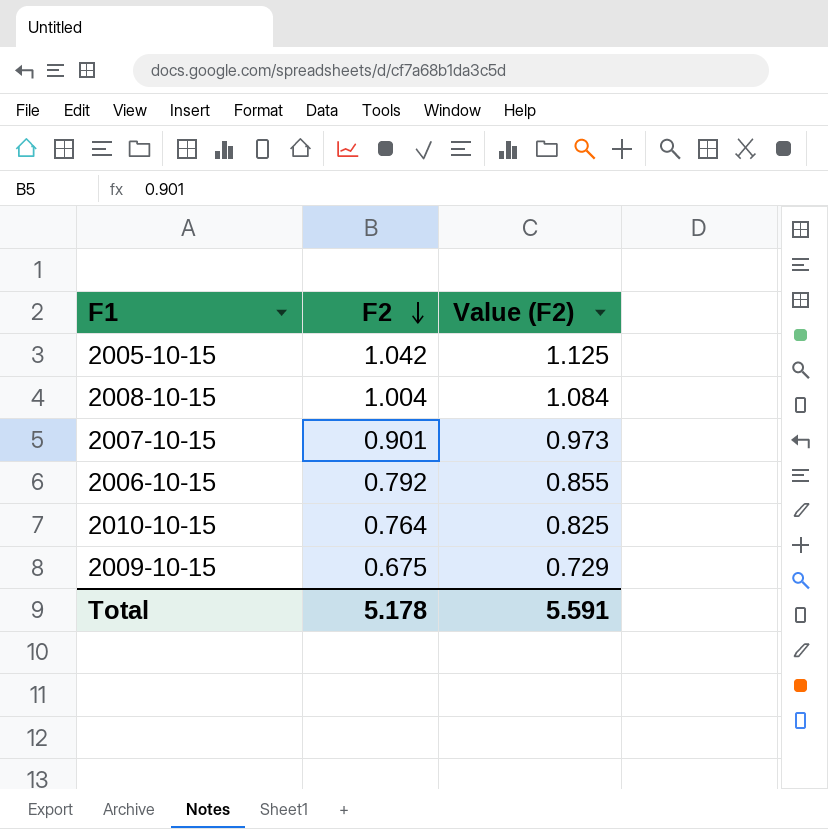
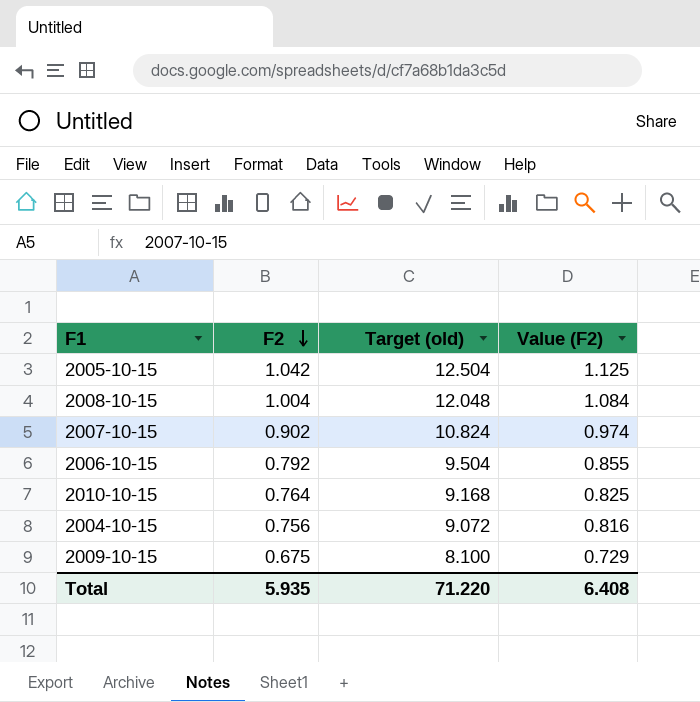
column Target (old) | formula: none -> [F2] * 12
2007-10-15 | F2: 0.901 -> 0.902
2007-10-15 | Value (F2): 0.973 -> 0.974
row 2004-10-15: none -> 0.756 | 9.072 | 0.816
Total | F2: 5.178 -> 5.935
Total | Value (F2): 5.591 -> 6.408

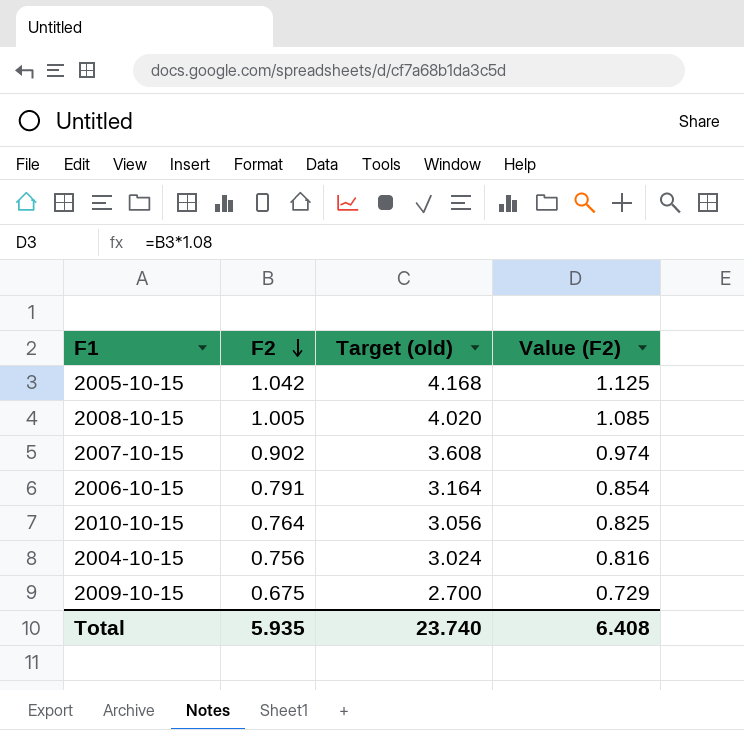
column Target (old) | formula: [F2] * 12 -> [F2] * 4
2008-10-15 | F2: 1.004 -> 1.005
2008-10-15 | Value (F2): 1.084 -> 1.085
2006-10-15 | F2: 0.792 -> 0.791
2006-10-15 | Value (F2): 0.855 -> 0.854
Total | Target (old): 71.220 -> 23.740

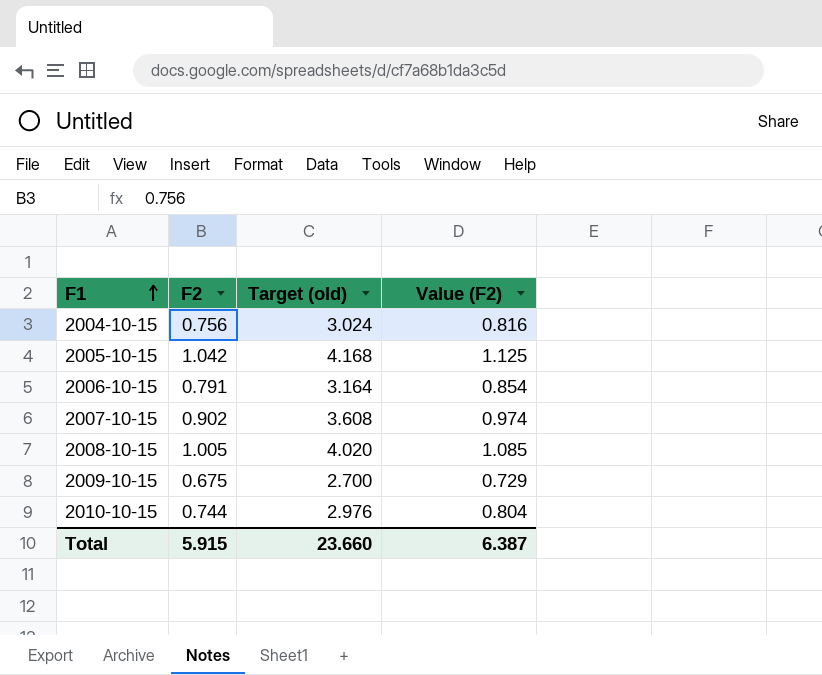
row order: F2 descending -> F1 ascending
2010-10-15 | F2: 0.764 -> 0.744
2010-10-15 | Target (old): 3.056 -> 2.976
2010-10-15 | Value (F2): 0.825 -> 0.804
Total | F2: 5.935 -> 5.915
Total | Target (old): 23.740 -> 23.660
Total | Value (F2): 6.408 -> 6.387

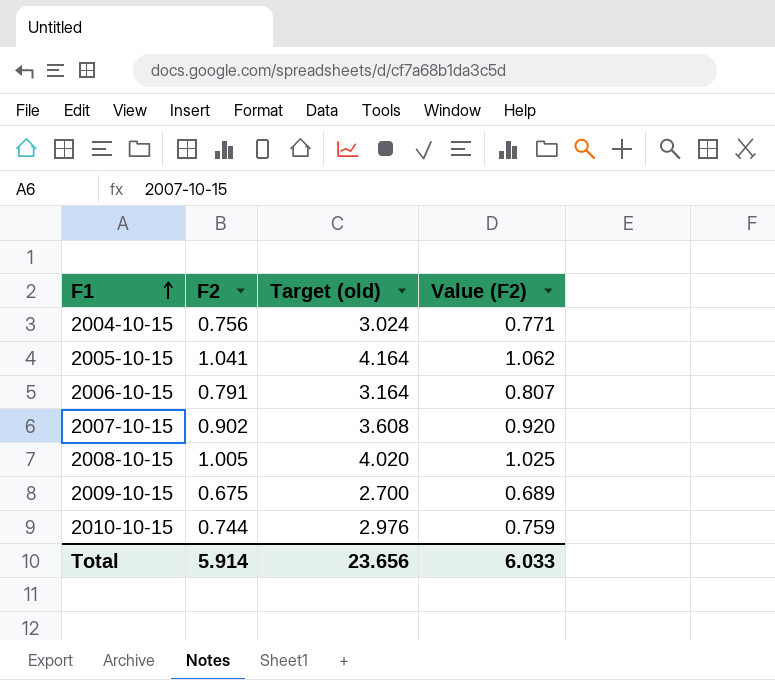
column Value (F2) | formula: [F2] * 1.08 -> [F2] * 1.02
2005-10-15 | F2: 1.042 -> 1.041
2005-10-15 | Target (old): 4.168 -> 4.164
Total | F2: 5.915 -> 5.914
Total | Target (old): 23.660 -> 23.656
Total | Value (F2): 6.387 -> 6.033

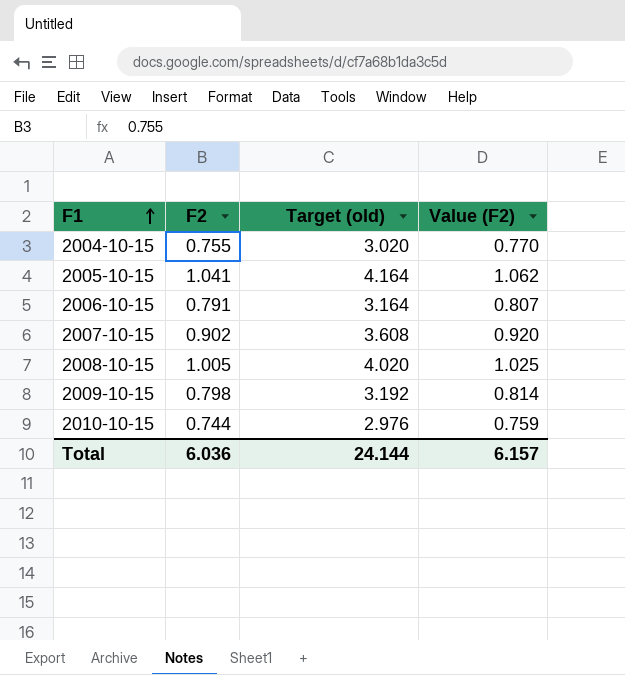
2004-10-15 | F2: 0.756 -> 0.755
2004-10-15 | Target (old): 3.024 -> 3.020
2004-10-15 | Value (F2): 0.771 -> 0.770
2009-10-15 | F2: 0.675 -> 0.798
2009-10-15 | Target (old): 2.700 -> 3.192
2009-10-15 | Value (F2): 0.689 -> 0.814
Total | F2: 5.914 -> 6.036
Total | Target (old): 23.656 -> 24.144
Total | Value (F2): 6.033 -> 6.157

